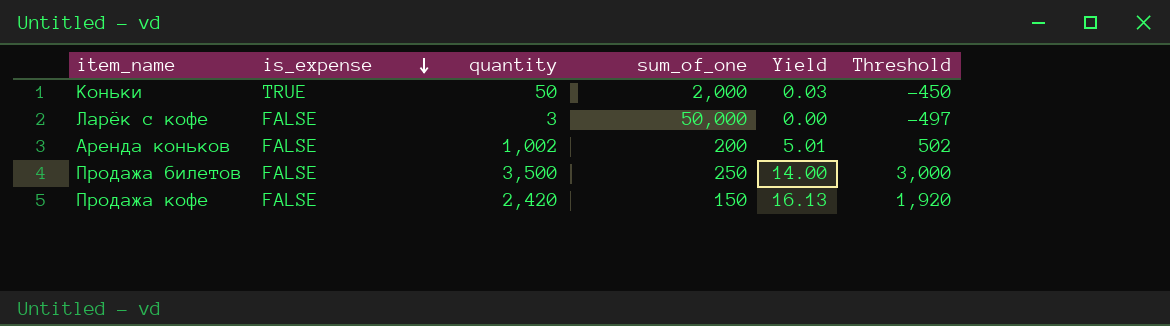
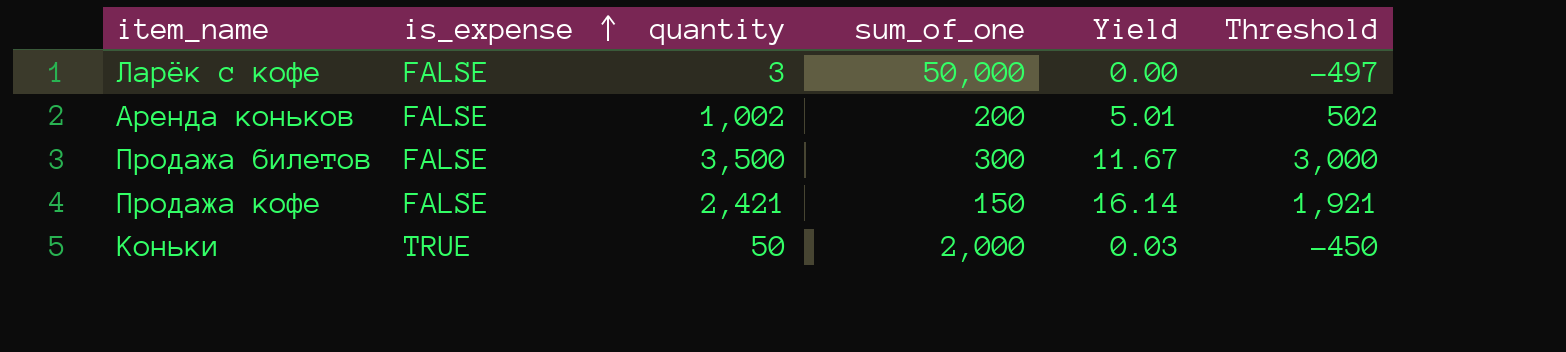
row order: is_expense descending -> is_expense ascending
Продажа билетов | sum_of_one: 250 -> 300
Продажа билетов | Yield: 14.00 -> 11.67
Продажа кофе | quantity: 2,420 -> 2,421
Продажа кофе | Yield: 16.13 -> 16.14
Продажа кофе | Threshold: 1,920 -> 1,921

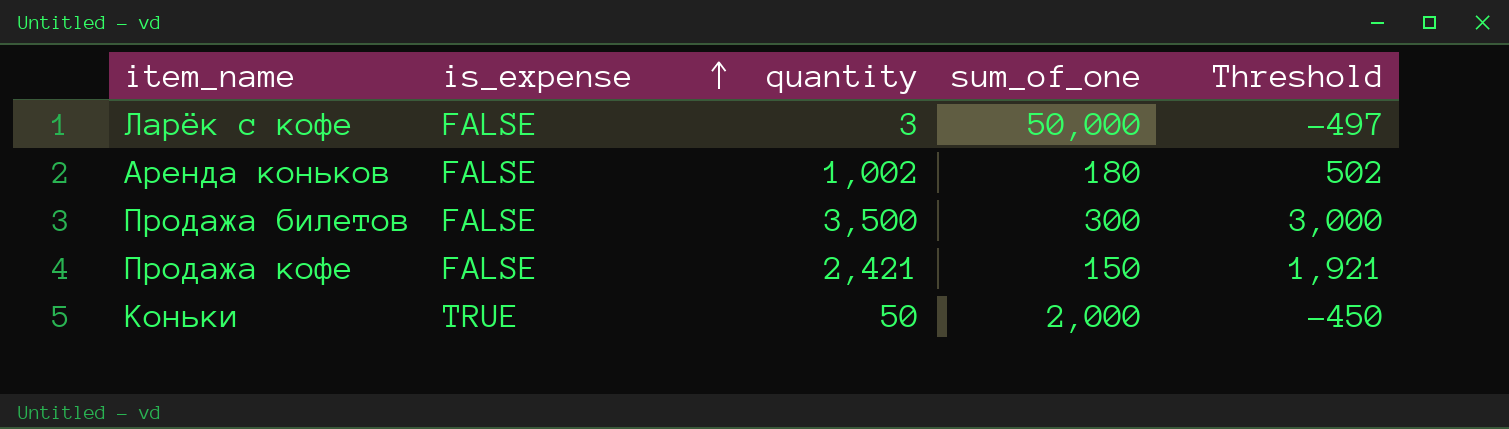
column Yield | formula: [quantity] / [sum_of_one] -> none
Аренда коньков | sum_of_one: 200 -> 180

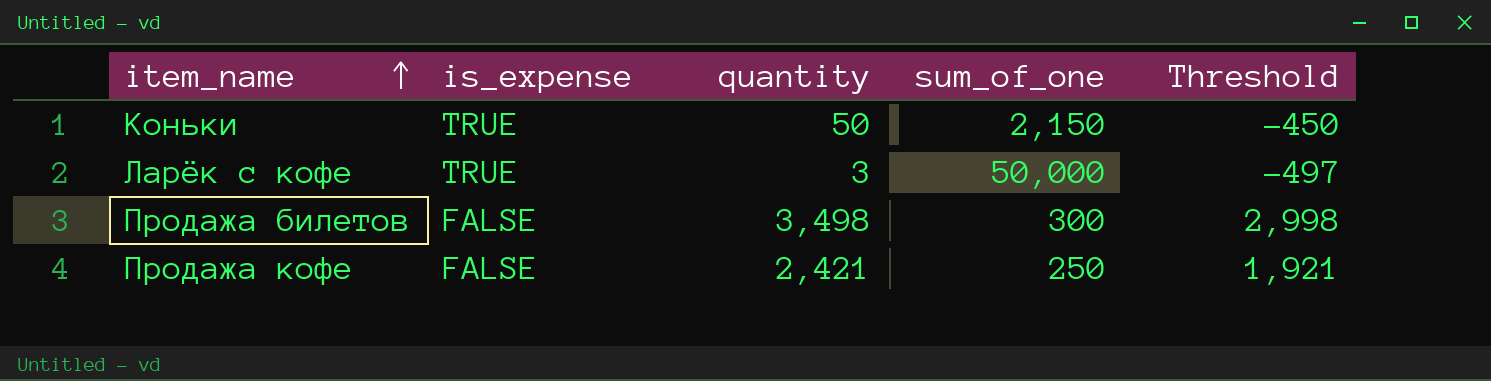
row order: is_expense ascending -> item_name ascending
row Аренда коньков: FALSE | 1,002 | 180 | 502 -> none
Коньки | sum_of_one: 2,000 -> 2,150
Ларёк с кофе | is_expense: FALSE -> TRUE
Продажа билетов | quantity: 3,500 -> 3,498
Продажа билетов | Threshold: 3,000 -> 2,998
Продажа кофе | sum_of_one: 150 -> 250

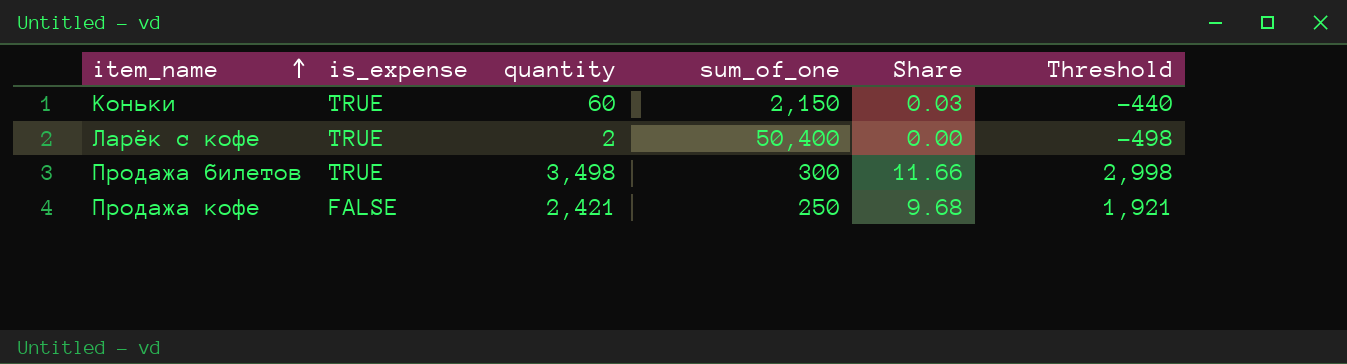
column Share | formula: none -> [quantity] / [sum_of_one]
Коньки | quantity: 50 -> 60
Коньки | Threshold: -450 -> -440
Ларёк с кофе | quantity: 3 -> 2
Ларёк с кофе | sum_of_one: 50,000 -> 50,400
Ларёк с кофе | Threshold: -497 -> -498
Продажа билетов | is_expense: FALSE -> TRUE

